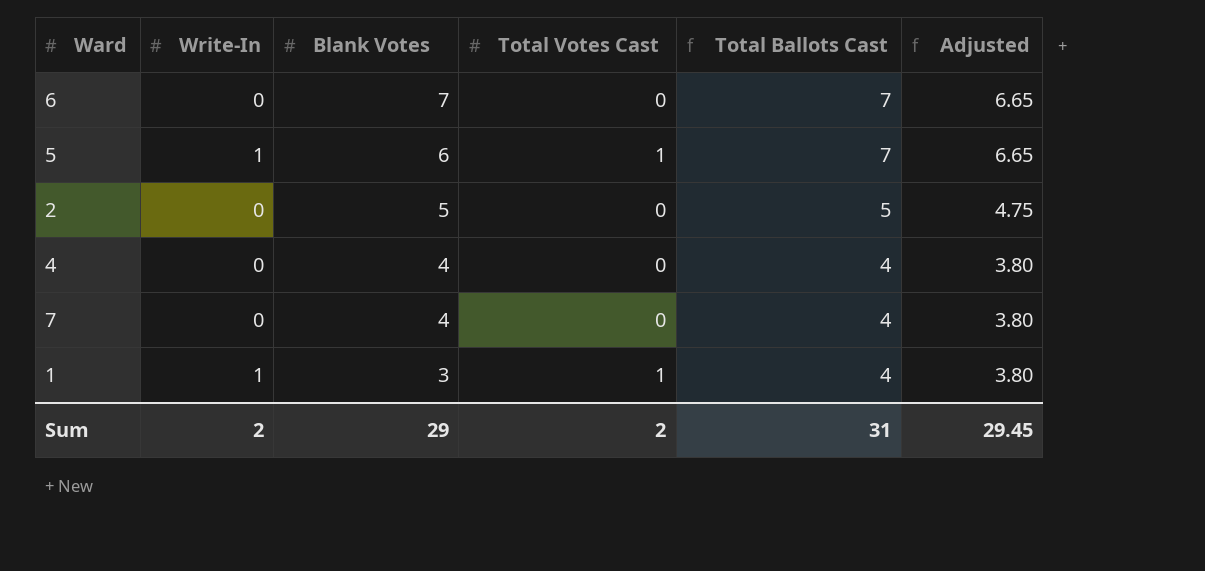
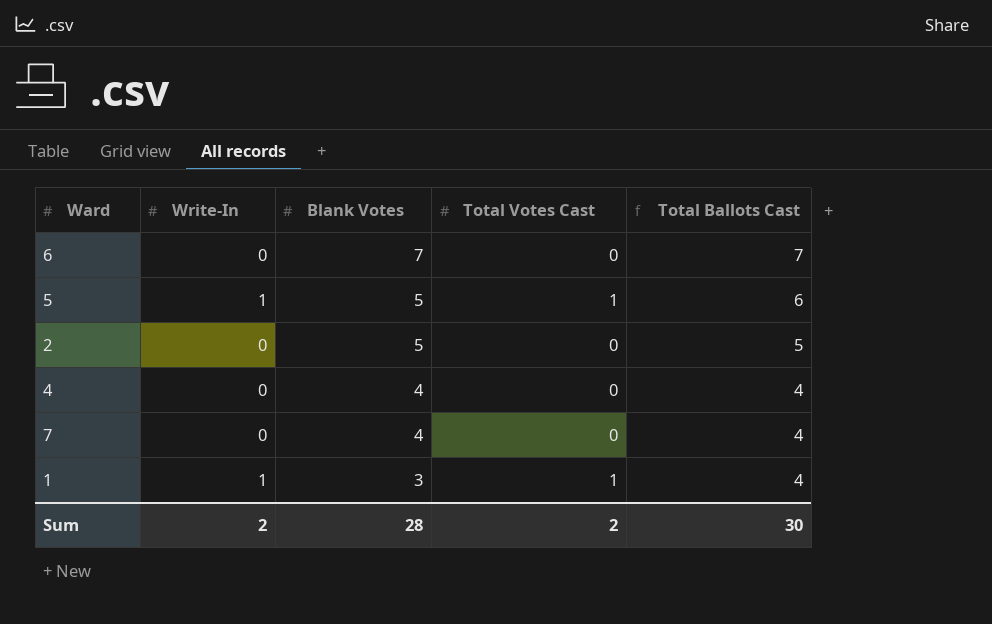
column Adjusted | formula: [Total Ballots Cast] * 0.95 -> none
5 | Blank Votes: 6 -> 5
5 | Total Ballots Cast: 7 -> 6
Sum | Blank Votes: 29 -> 28
Sum | Total Ballots Cast: 31 -> 30

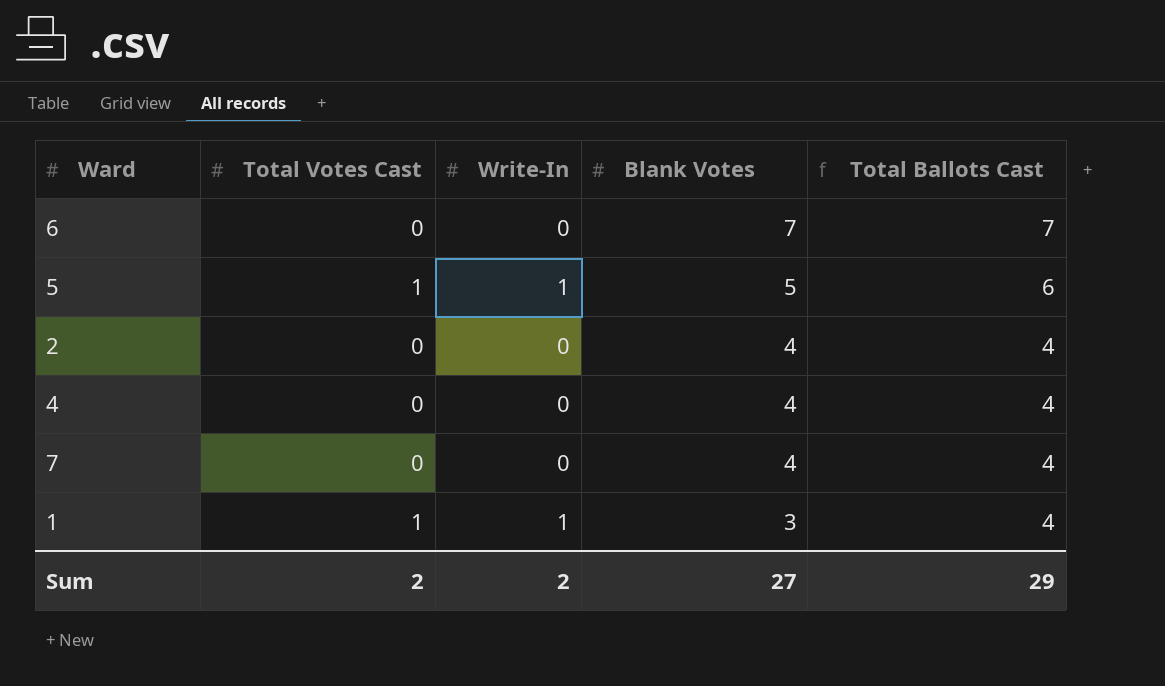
column Total Votes Cast | position: 4 -> 2
2 | Blank Votes: 5 -> 4
2 | Total Ballots Cast: 5 -> 4
Sum | Blank Votes: 28 -> 27
Sum | Total Ballots Cast: 30 -> 29

